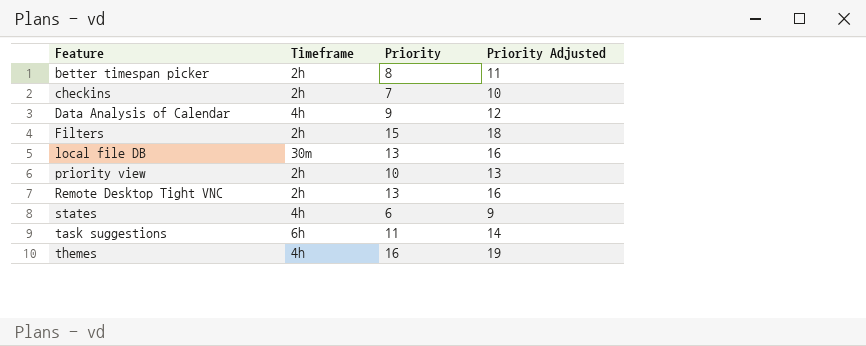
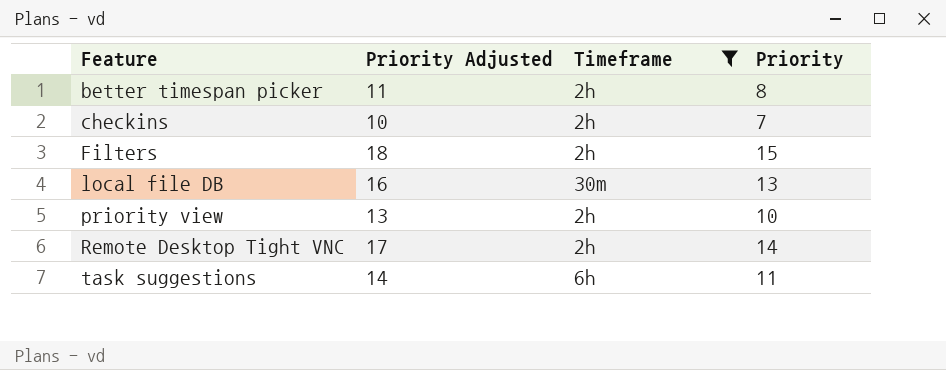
filter: none -> Timeframe != 4h
column Priority Adjusted | position: 4 -> 2
Remote Desktop Tight VNC | Priority Adjusted: 16 -> 17
Remote Desktop Tight VNC | Priority: 13 -> 14

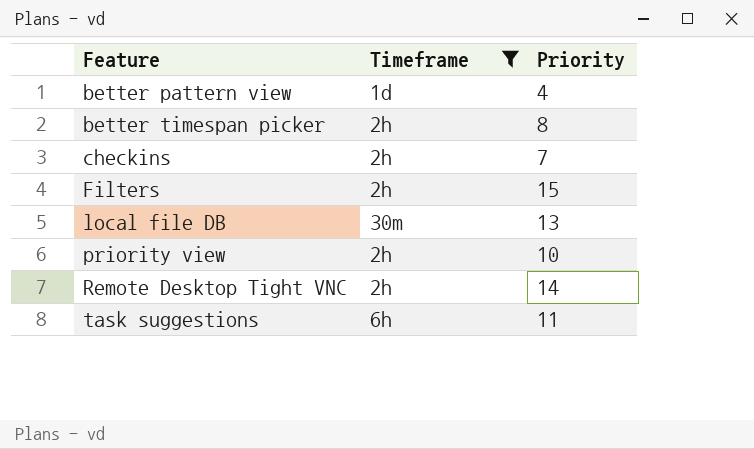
column Priority Adjusted | formula: [Priority] + 3 -> none
row better pattern view: none -> 1d | 4

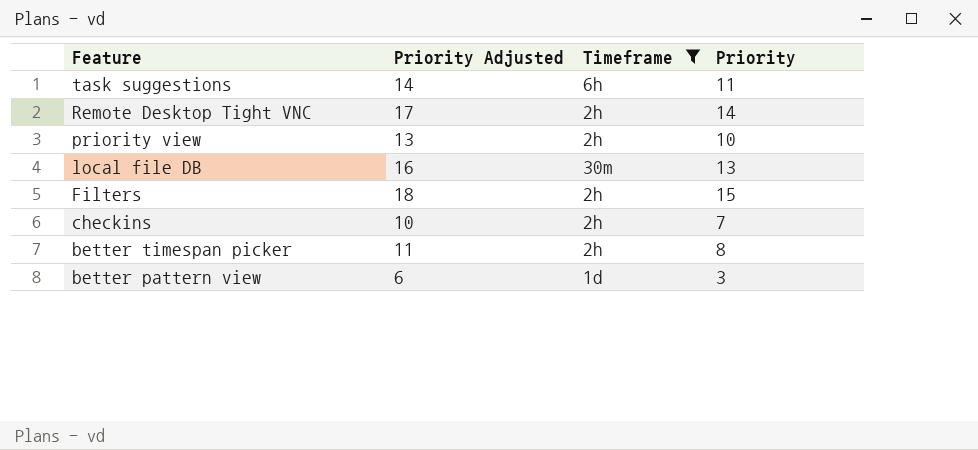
row order: Feature ascending -> Feature descending
column Priority Adjusted | formula: none -> [Priority] + 3
better pattern view | Priority: 4 -> 3

